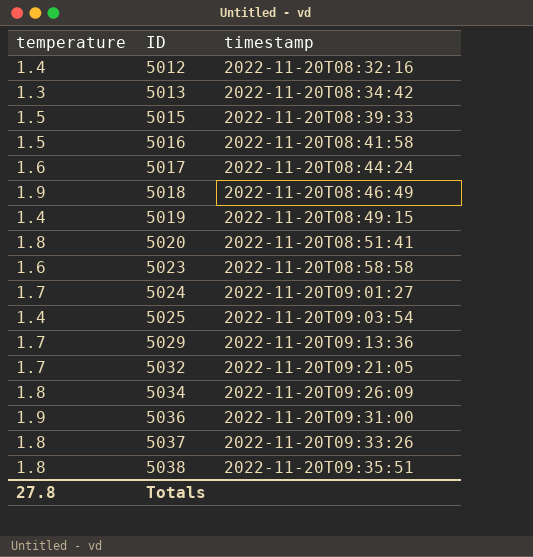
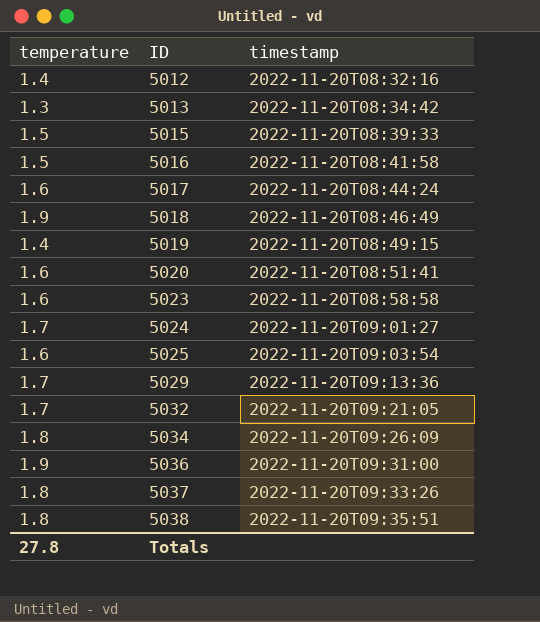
5020 | temperature: 1.8 -> 1.6
5025 | temperature: 1.4 -> 1.6

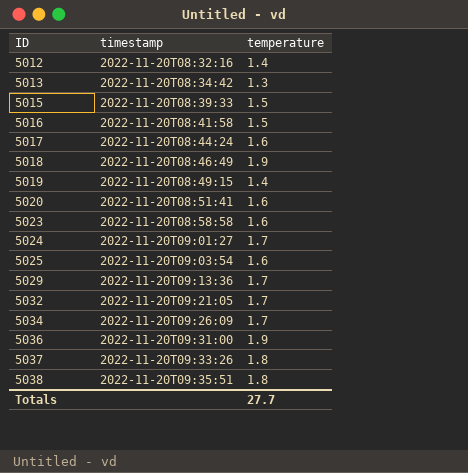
column temperature | position: 1 -> 3
5034 | temperature: 1.8 -> 1.7
Totals | temperature: 27.8 -> 27.7

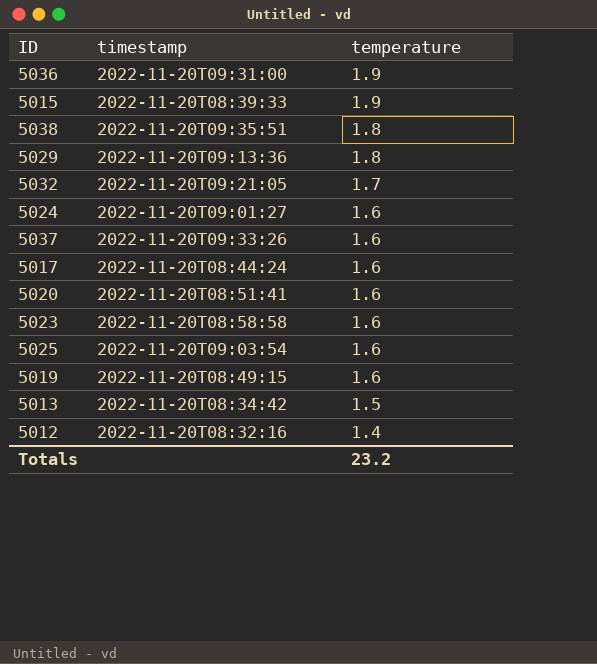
row order: ID ascending -> temperature descending
row 5016: 2022-11-20T08:41:58 | 1.5 -> none
row 5018: 2022-11-20T08:46:49 | 1.9 -> none
row 5034: 2022-11-20T09:26:09 | 1.7 -> none
5015 | temperature: 1.5 -> 1.9
5029 | temperature: 1.7 -> 1.8
5024 | temperature: 1.7 -> 1.6
5037 | temperature: 1.8 -> 1.6
5019 | temperature: 1.4 -> 1.6
5013 | temperature: 1.3 -> 1.5
Totals | temperature: 27.7 -> 23.2

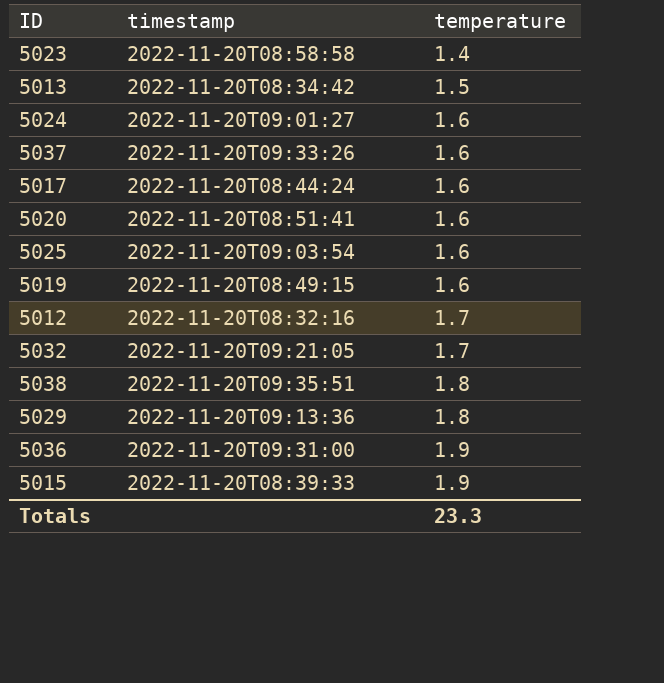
row order: temperature descending -> temperature ascending
5023 | temperature: 1.6 -> 1.4
5012 | temperature: 1.4 -> 1.7
Totals | temperature: 23.2 -> 23.3

